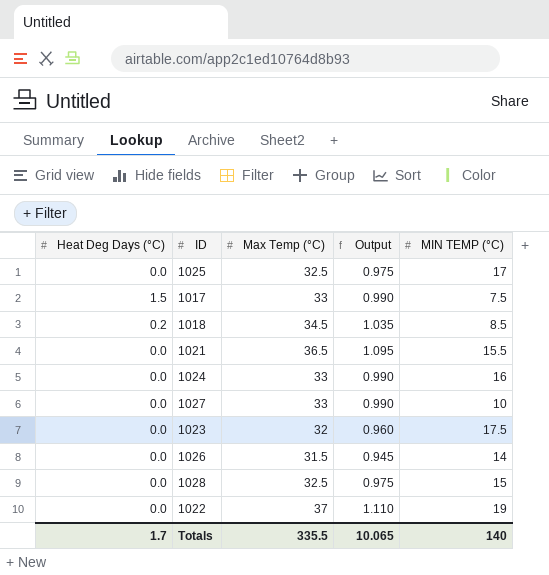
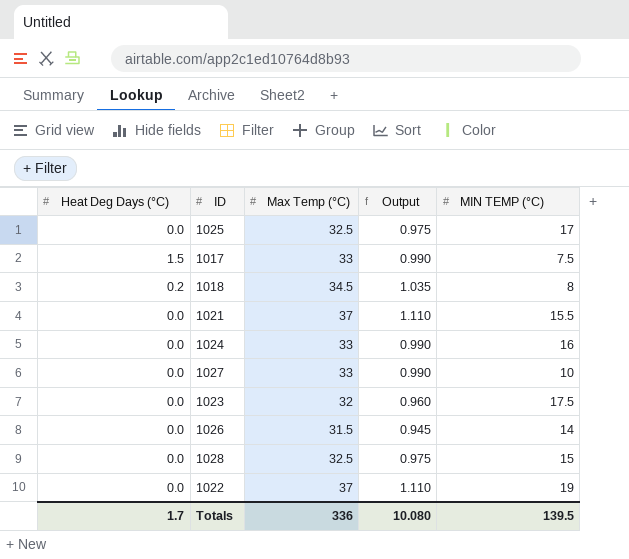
1018 | MIN TEMP (°C): 8.5 -> 8
1021 | Max Temp (°C): 36.5 -> 37
1021 | Output: 1.095 -> 1.110
Totals | Max Temp (°C): 335.5 -> 336
Totals | Output: 10.065 -> 10.080
Totals | MIN TEMP (°C): 140 -> 139.5

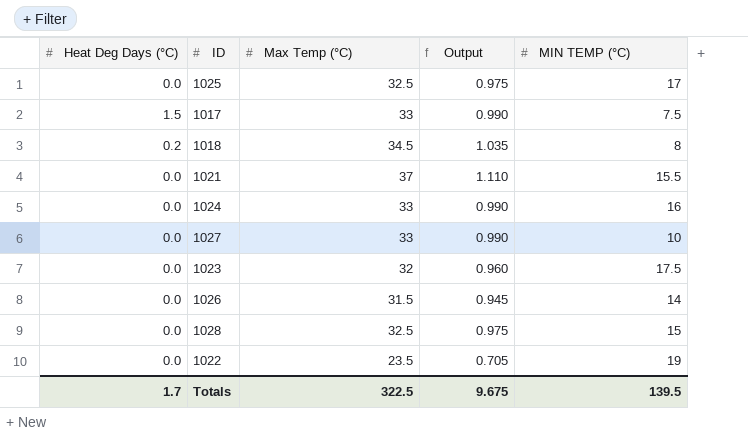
1022 | Max Temp (°C): 37 -> 23.5
1022 | Output: 1.110 -> 0.705
Totals | Max Temp (°C): 336 -> 322.5
Totals | Output: 10.080 -> 9.675

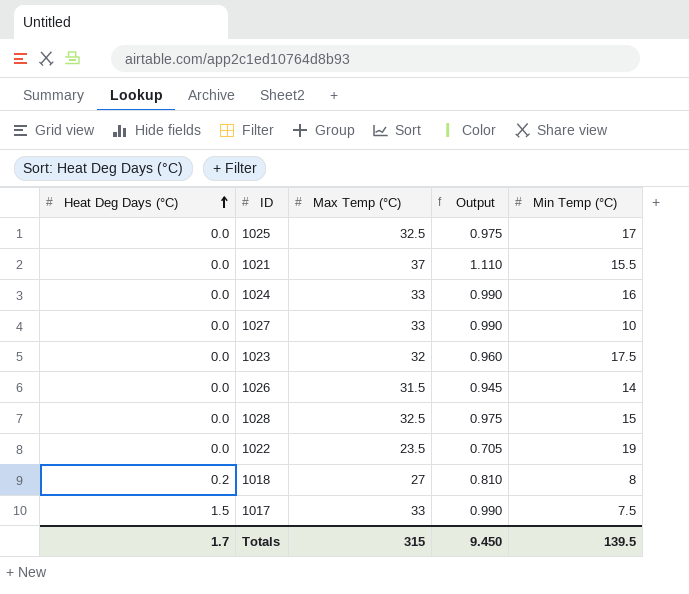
row order: none -> Heat Deg Days (°C) ascending
column name: MIN TEMP (°C) -> Min Temp (°C)
1018 | Max Temp (°C): 34.5 -> 27
1018 | Output: 1.035 -> 0.810
Totals | Max Temp (°C): 322.5 -> 315
Totals | Output: 9.675 -> 9.450

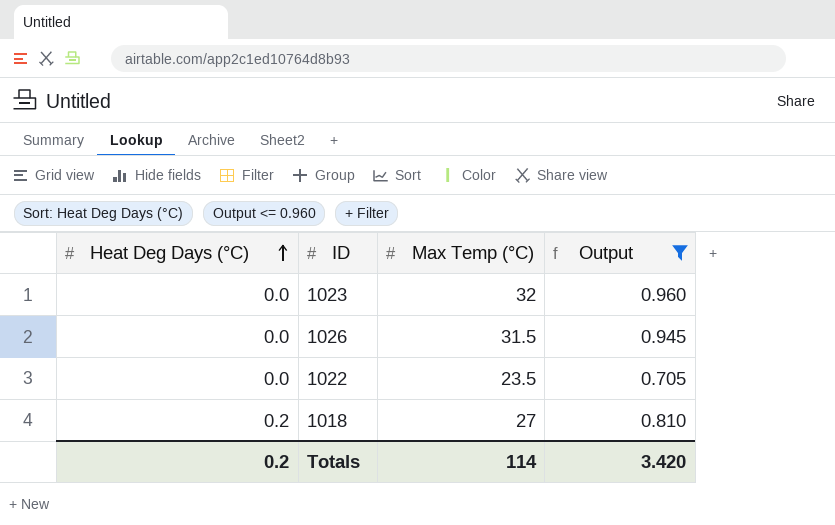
filter: none -> Output <= 0.960
column Min Temp (°C) | position: 5 -> none
Totals | Heat Deg Days (°C): 1.7 -> 0.2
Totals | Max Temp (°C): 315 -> 114
Totals | Output: 9.450 -> 3.420

